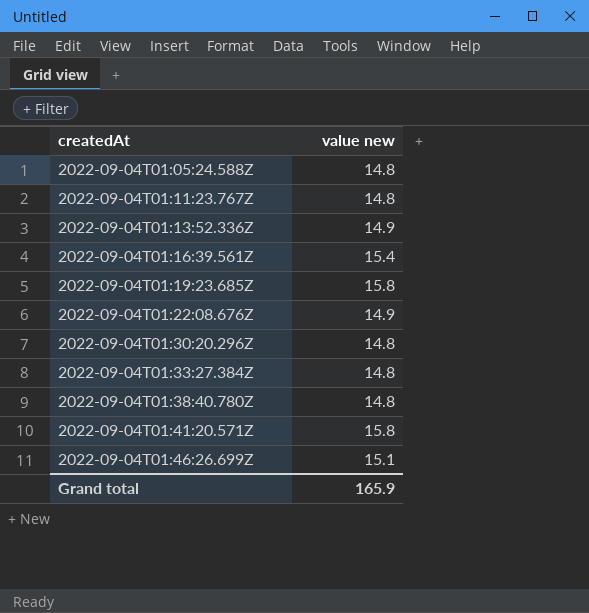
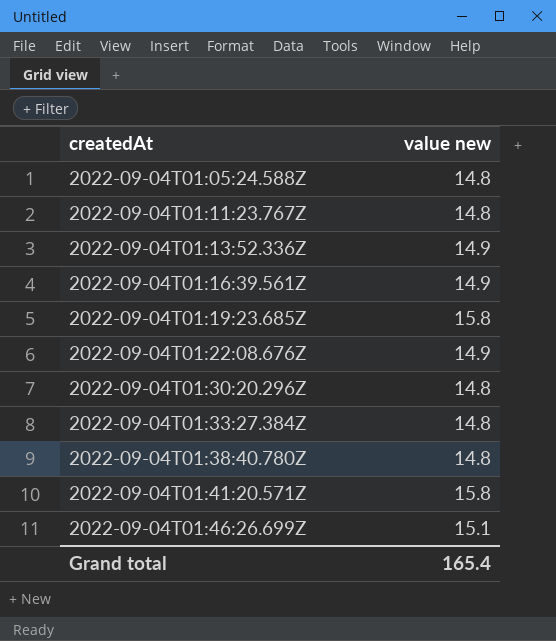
2022-09-04T01:16:39.561Z | value new: 15.4 -> 14.9
Grand total | value new: 165.9 -> 165.4

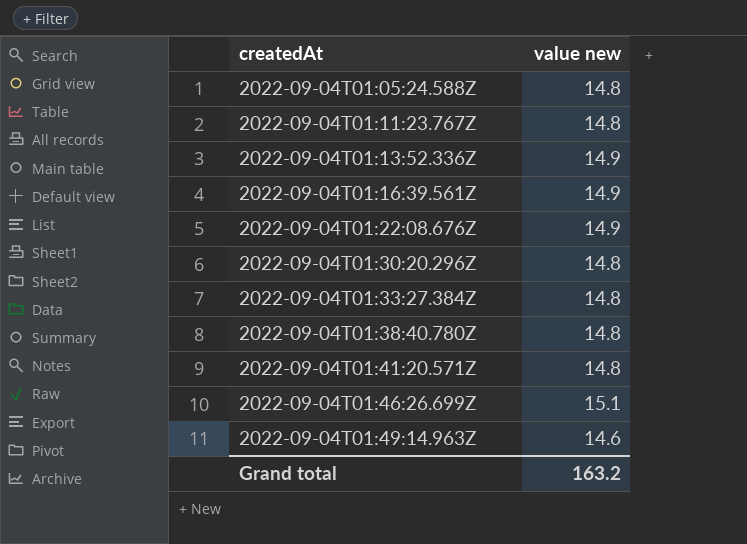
row 2022-09-04T01:19:23.685Z: 15.8 -> none
2022-09-04T01:41:20.571Z | value new: 15.8 -> 14.8
row 2022-09-04T01:49:14.963Z: none -> 14.6
Grand total | value new: 165.4 -> 163.2

